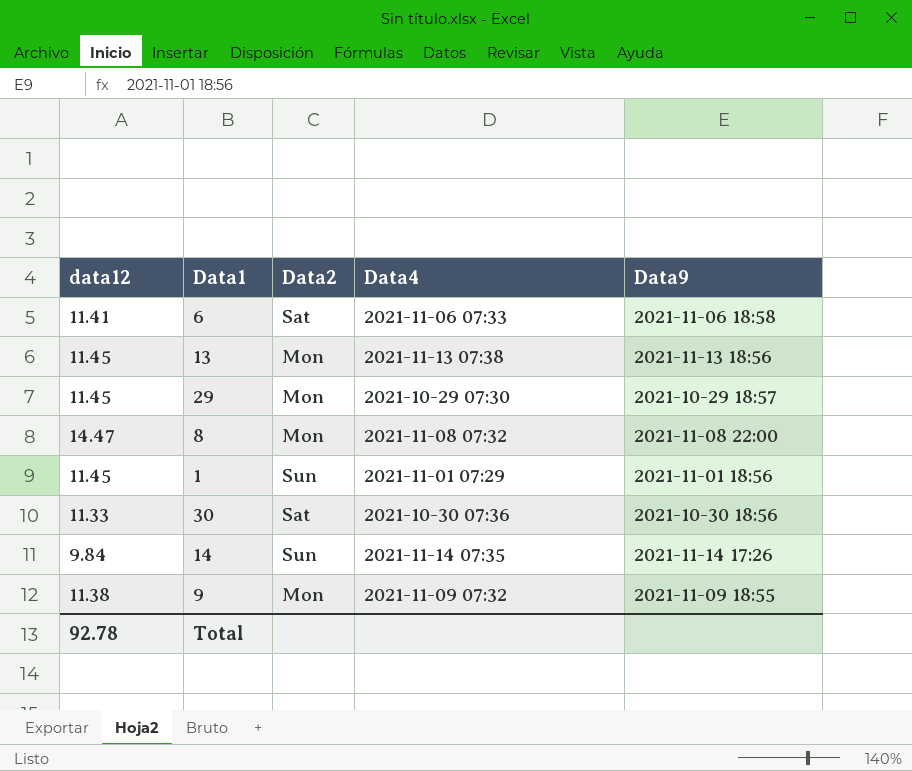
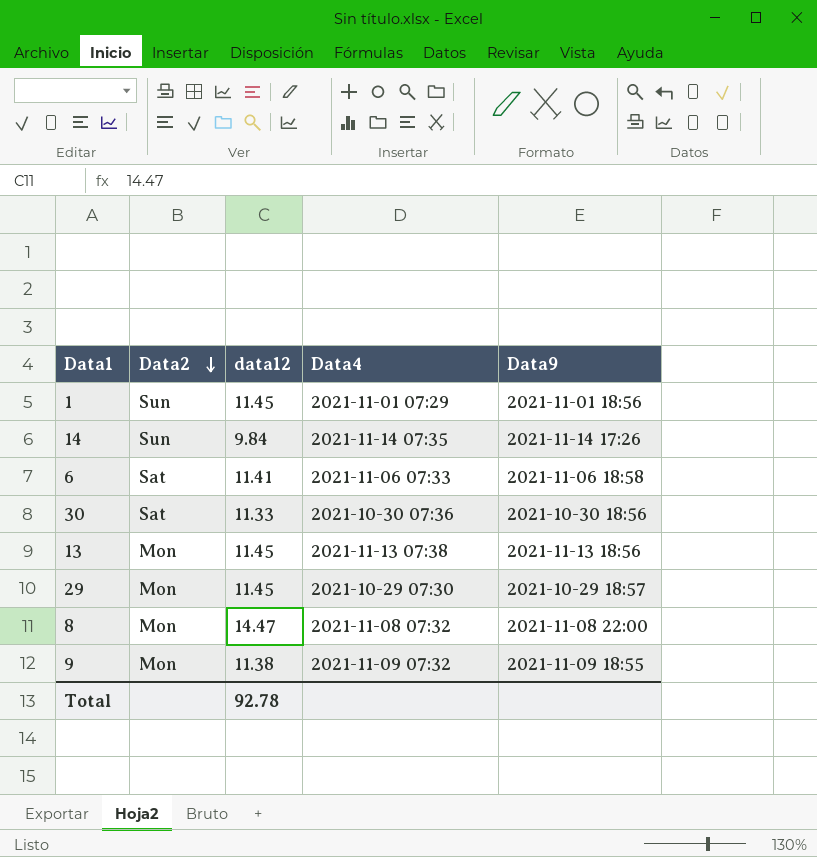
row order: none -> Data2 descending
column data12 | position: 1 -> 3

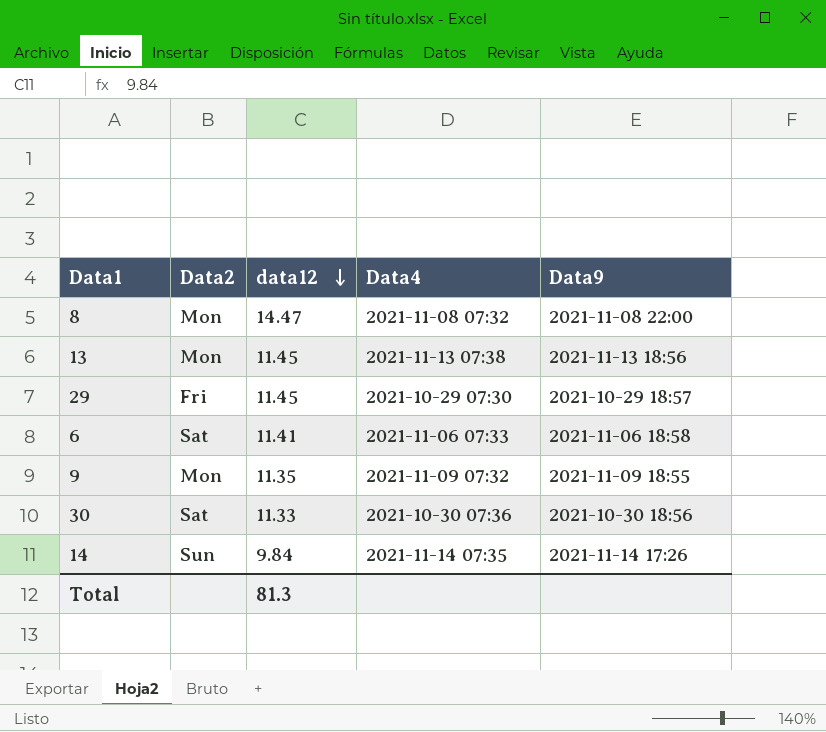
row order: Data2 descending -> data12 descending
row 1: Sun | 11.45 | 2021-11-01 07:29 | 2021-11-01 18:56 -> none
29 | Data2: Mon -> Fri
9 | data12: 11.38 -> 11.35
Total | data12: 92.78 -> 81.3

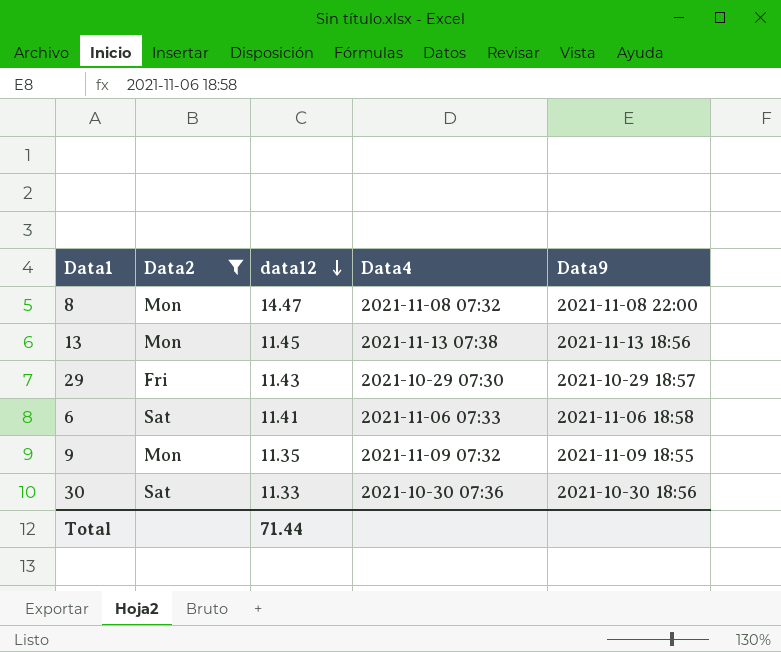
filter: none -> Data2 != Sun
29 | data12: 11.45 -> 11.43
Total | data12: 81.3 -> 71.44

